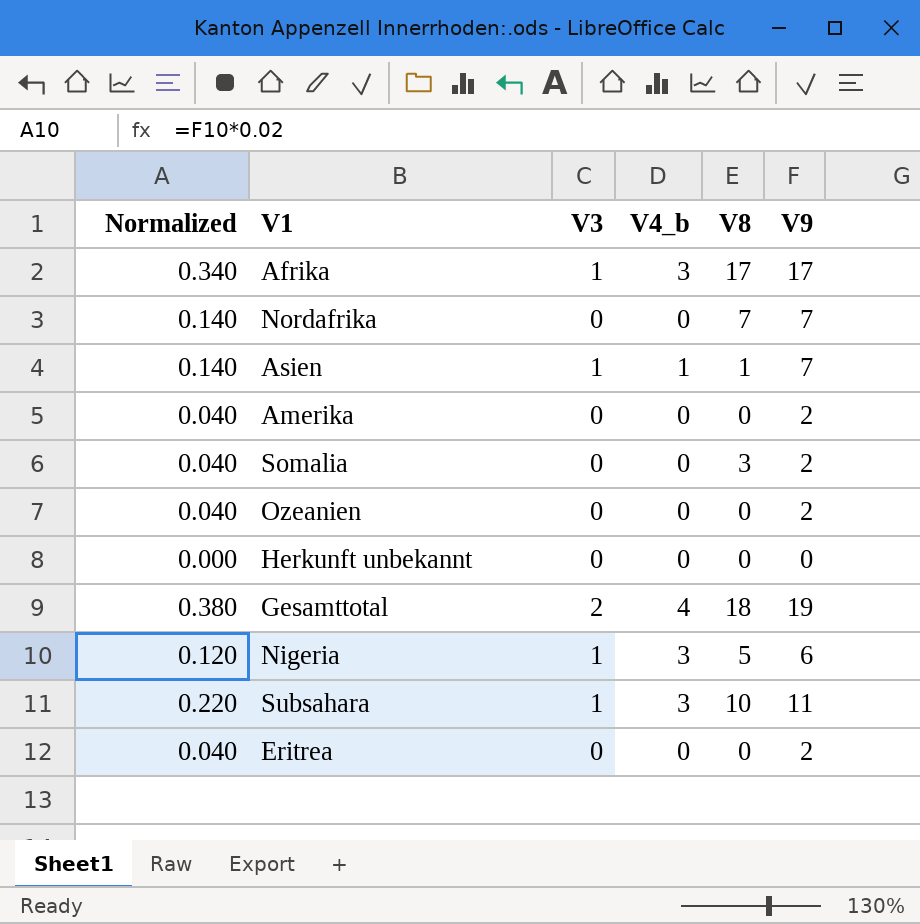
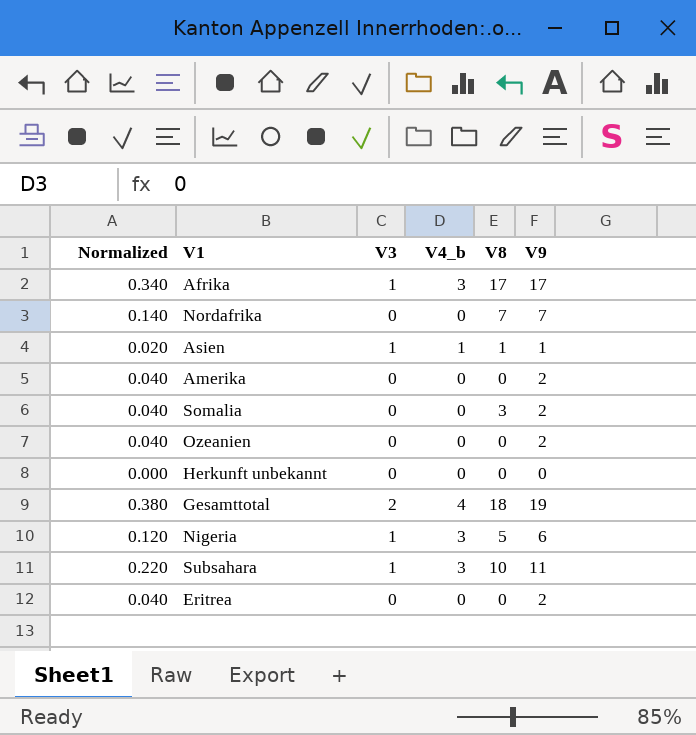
Asien | Normalized: 0.140 -> 0.020
Asien | V9: 7 -> 1

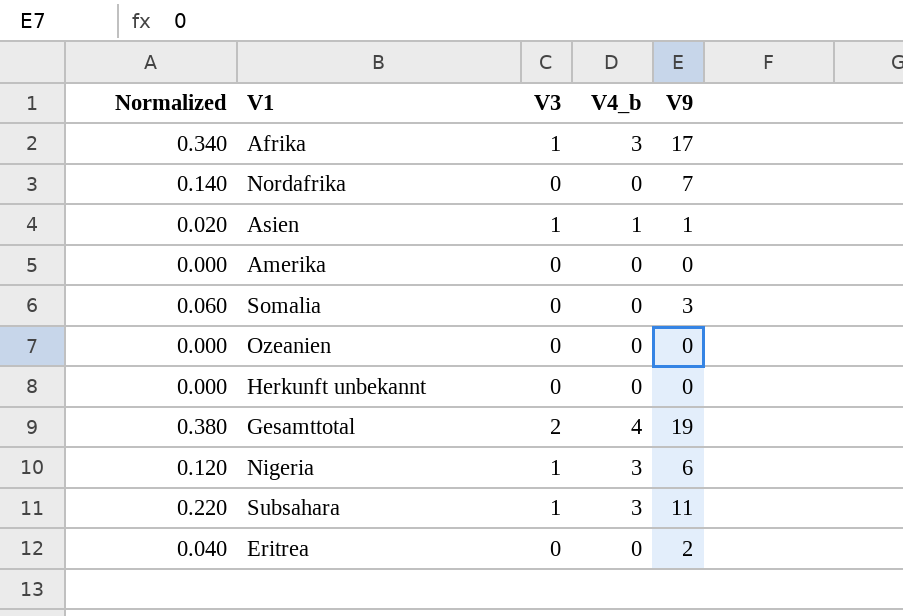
column V8 | position: 5 -> none
Amerika | Normalized: 0.040 -> 0.000
Amerika | V9: 2 -> 0
Somalia | Normalized: 0.040 -> 0.060
Somalia | V9: 2 -> 3
Ozeanien | Normalized: 0.040 -> 0.000
Ozeanien | V9: 2 -> 0

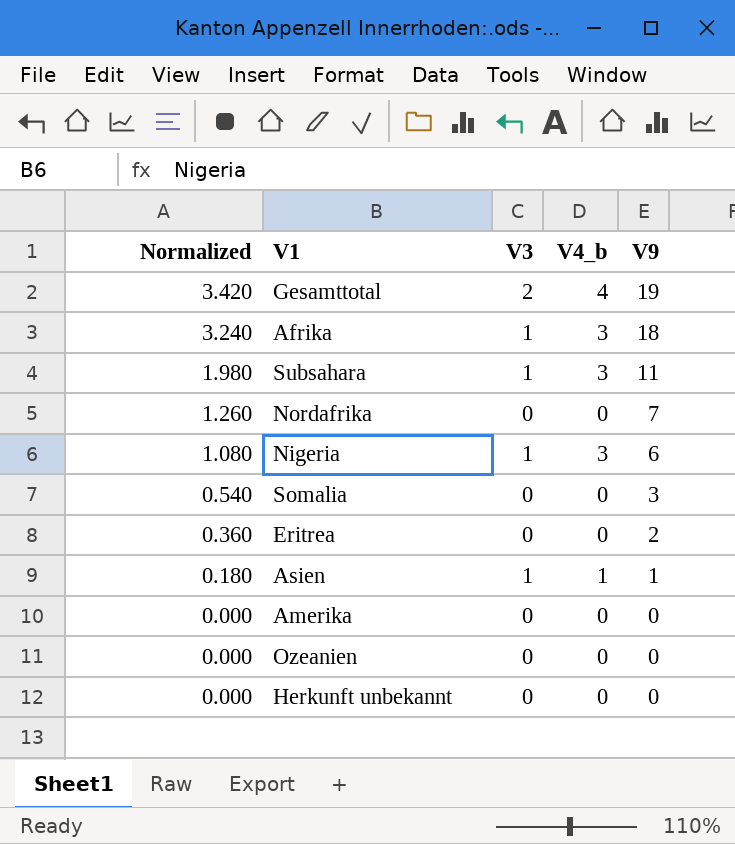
row order: none -> Normalized descending
column Normalized | formula: [V9] * 0.02 -> [V9] * 0.18
Afrika | V9: 17 -> 18

